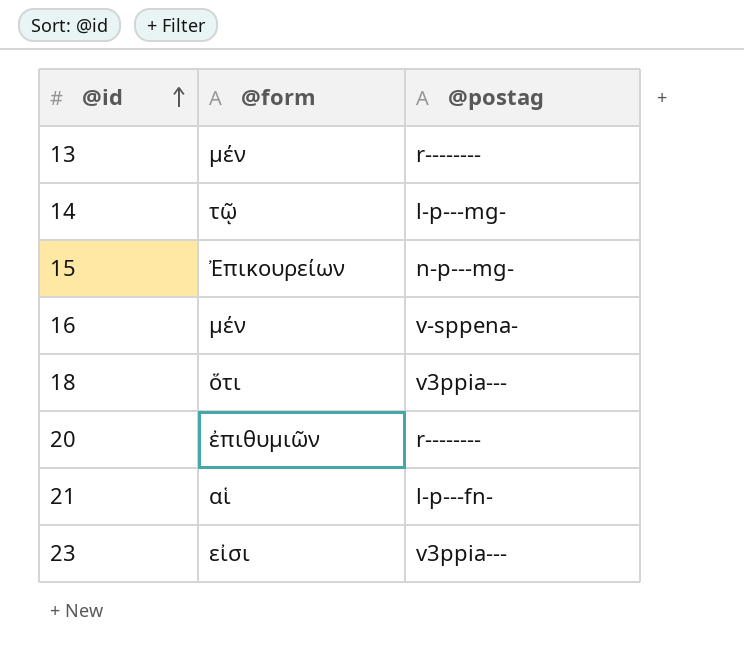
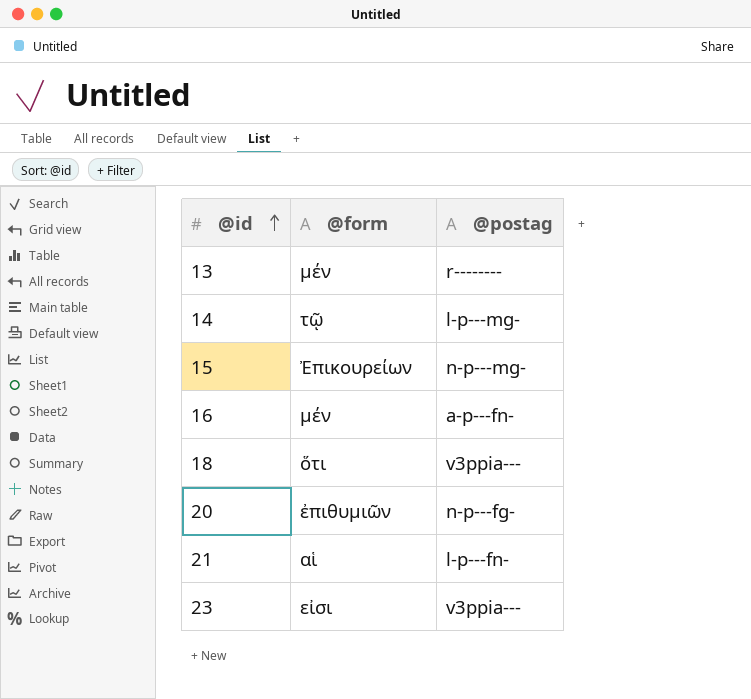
16 | @postag: v-sppena- -> a-p---fn-
20 | @postag: r-------- -> n-p---fg-

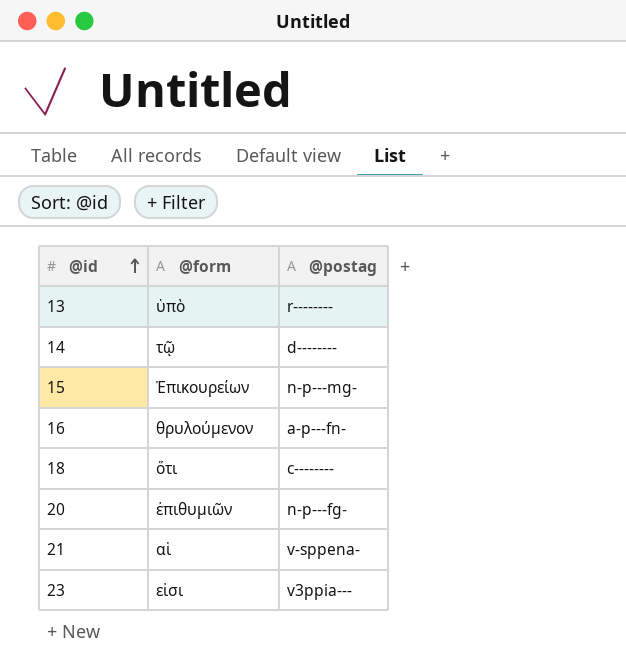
13 | @form: μέν -> ὑπὸ
14 | @postag: l-p---mg- -> d--------
16 | @form: μέν -> θρυλούμενον
18 | @postag: v3ppia--- -> c--------
21 | @postag: l-p---fn- -> v-sppena-

